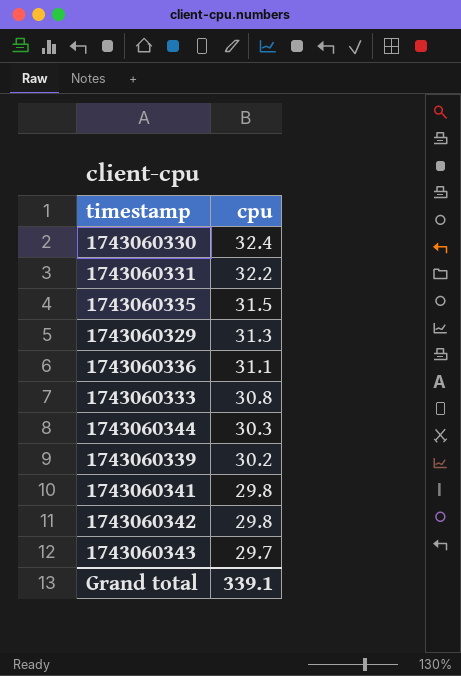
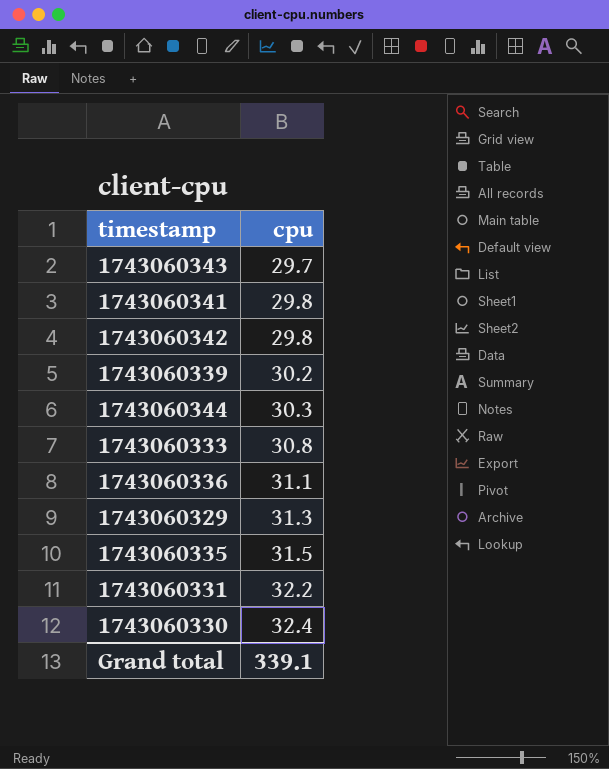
row order: cpu descending -> cpu ascending

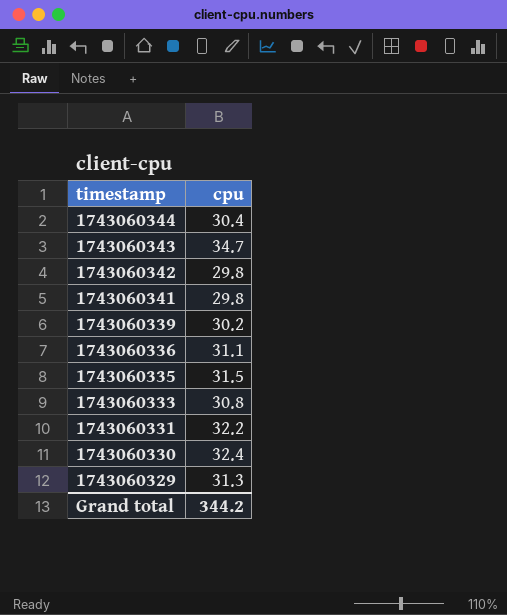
row order: cpu ascending -> timestamp descending
1743060344 | cpu: 30.3 -> 30.4
1743060343 | cpu: 29.7 -> 34.7
Grand total | cpu: 339.1 -> 344.2

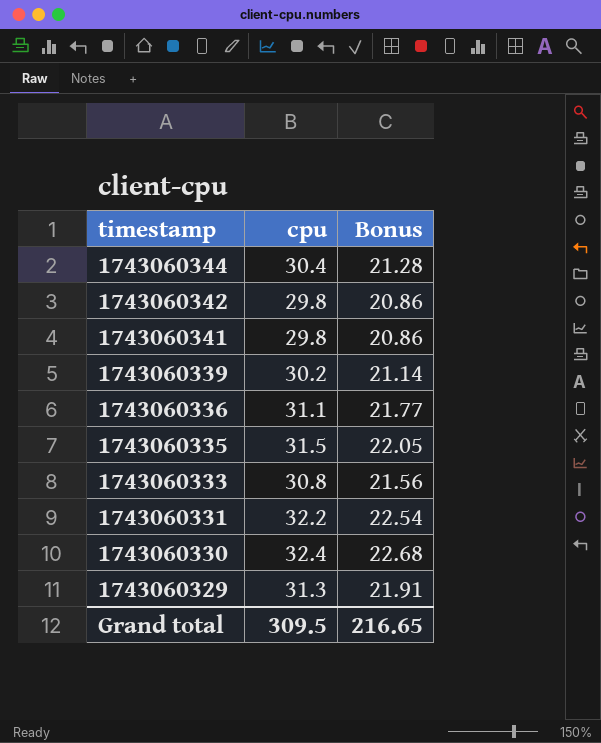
column Bonus | formula: none -> [cpu] * 0.7
row 1743060343: 34.7 -> none
Grand total | cpu: 344.2 -> 309.5

